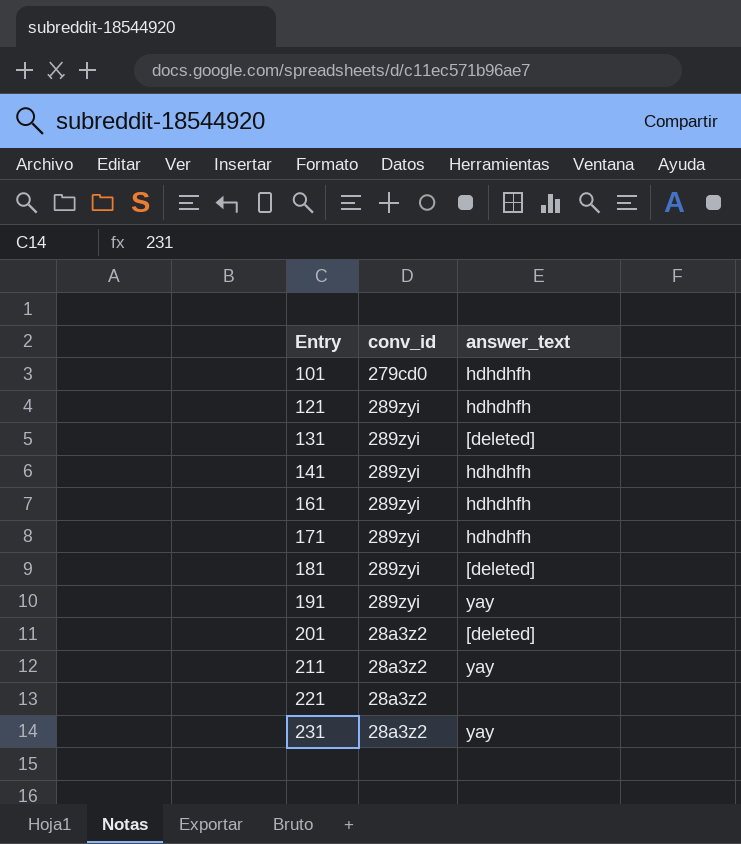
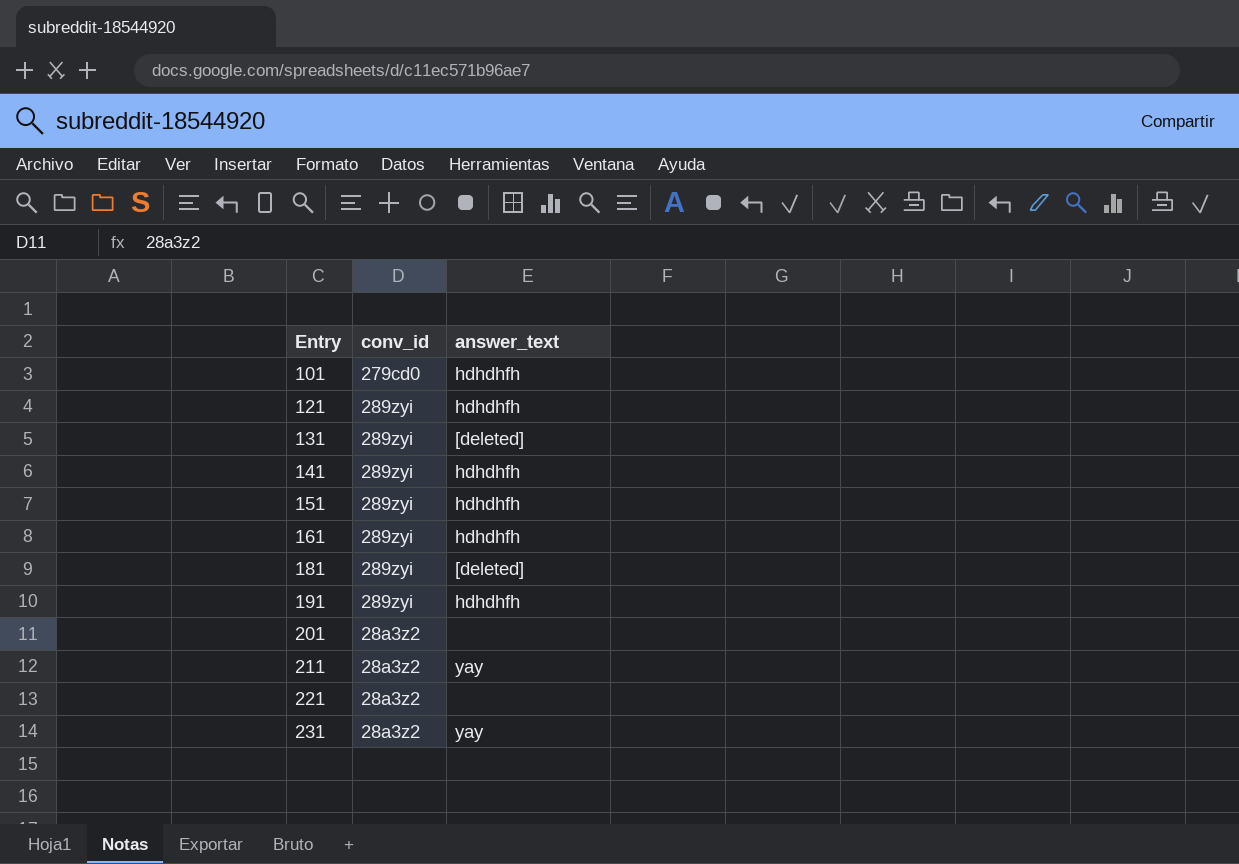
row 171: 289zyi | hdhdhfh -> none
row 151: none -> 289zyi | hdhdhfh
191 | answer_text: yay -> hdhdhfh
201 | answer_text: [deleted] -> none

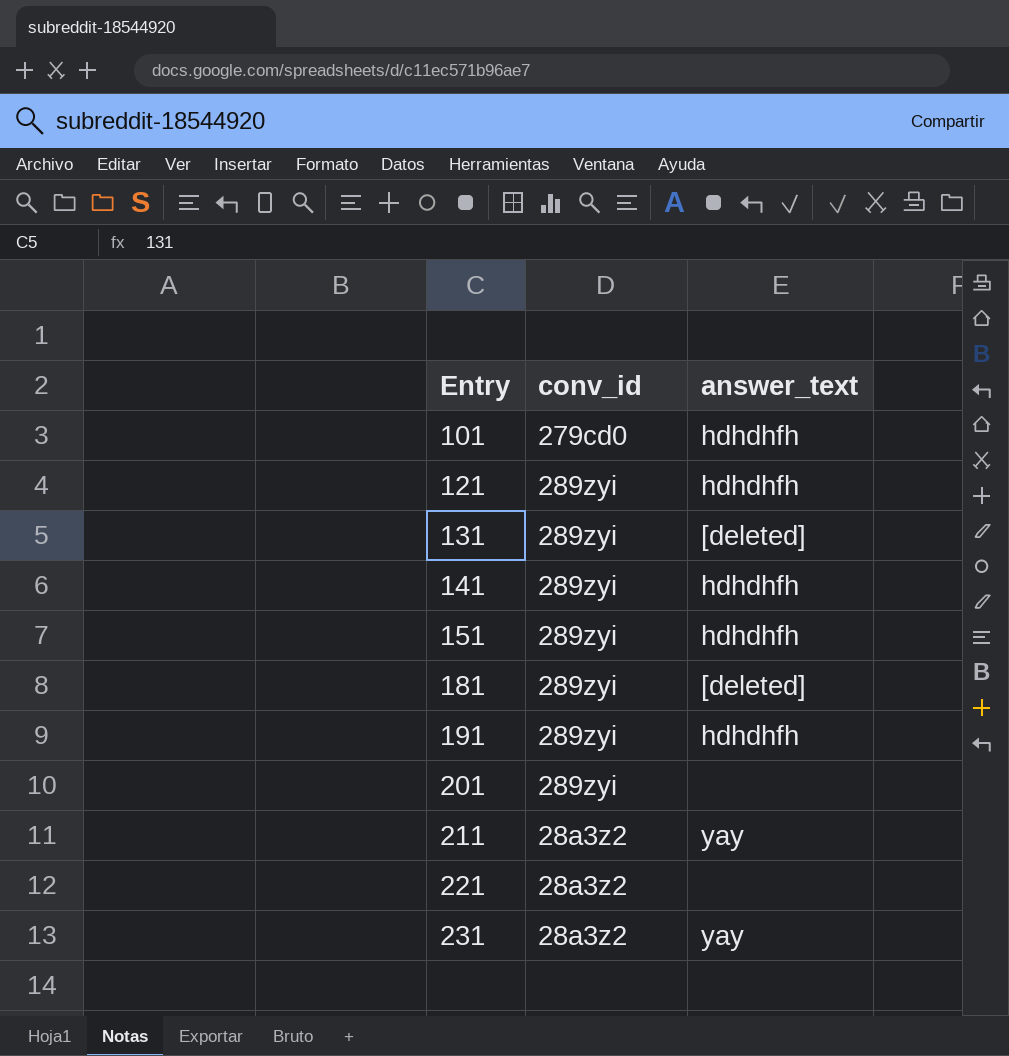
row 161: 289zyi | hdhdhfh -> none
201 | conv_id: 28a3z2 -> 289zyi

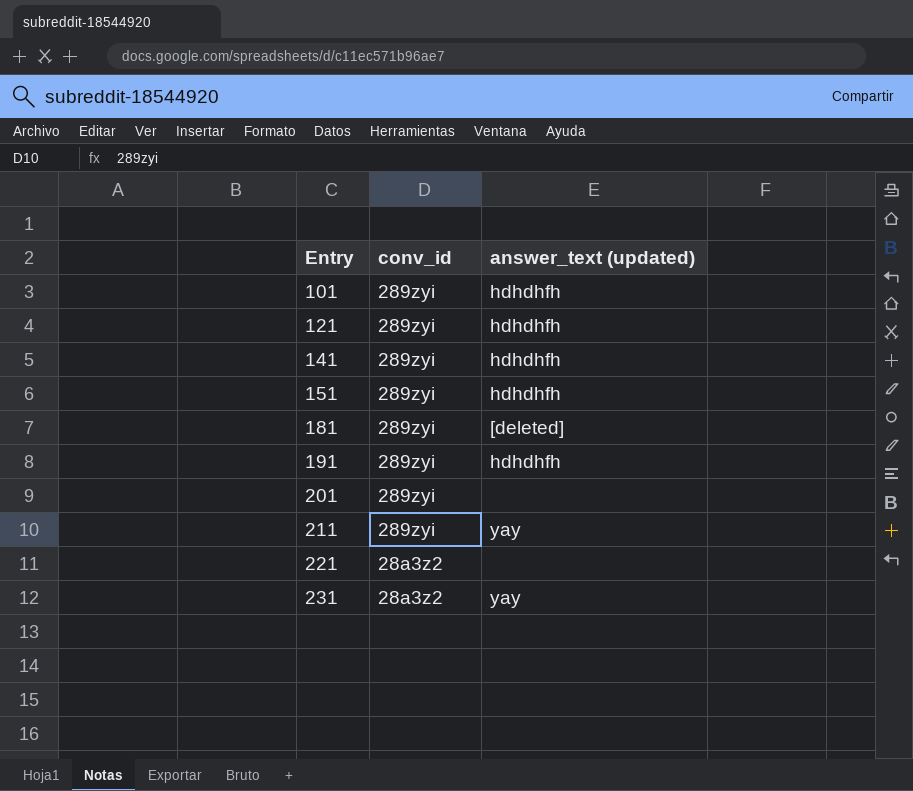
column name: answer_text -> answer_text (updated)
row 131: 289zyi | [deleted] -> none
101 | conv_id: 279cd0 -> 289zyi
211 | conv_id: 28a3z2 -> 289zyi

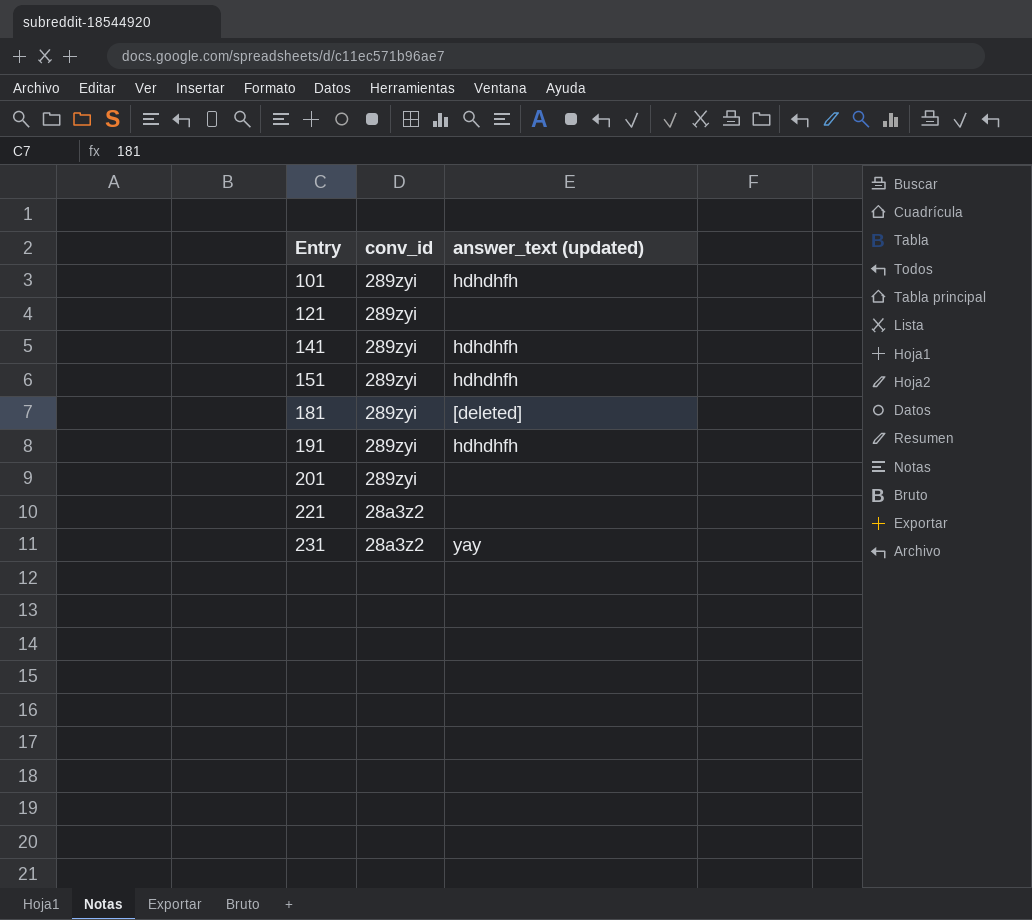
row 211: 289zyi | yay -> none
121 | answer_text (updated): hdhdhfh -> none

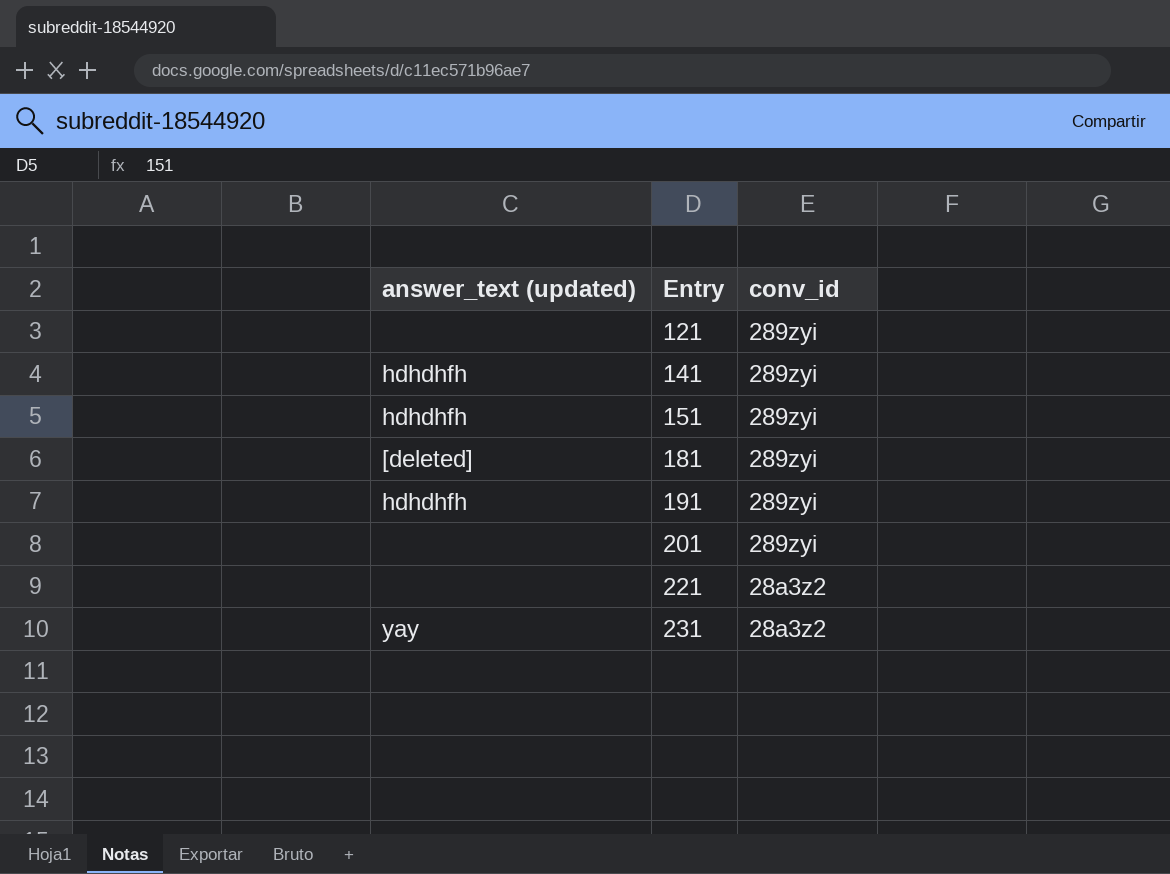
column answer_text (updated) | position: 3 -> 1
row 101: 289zyi | hdhdhfh -> none

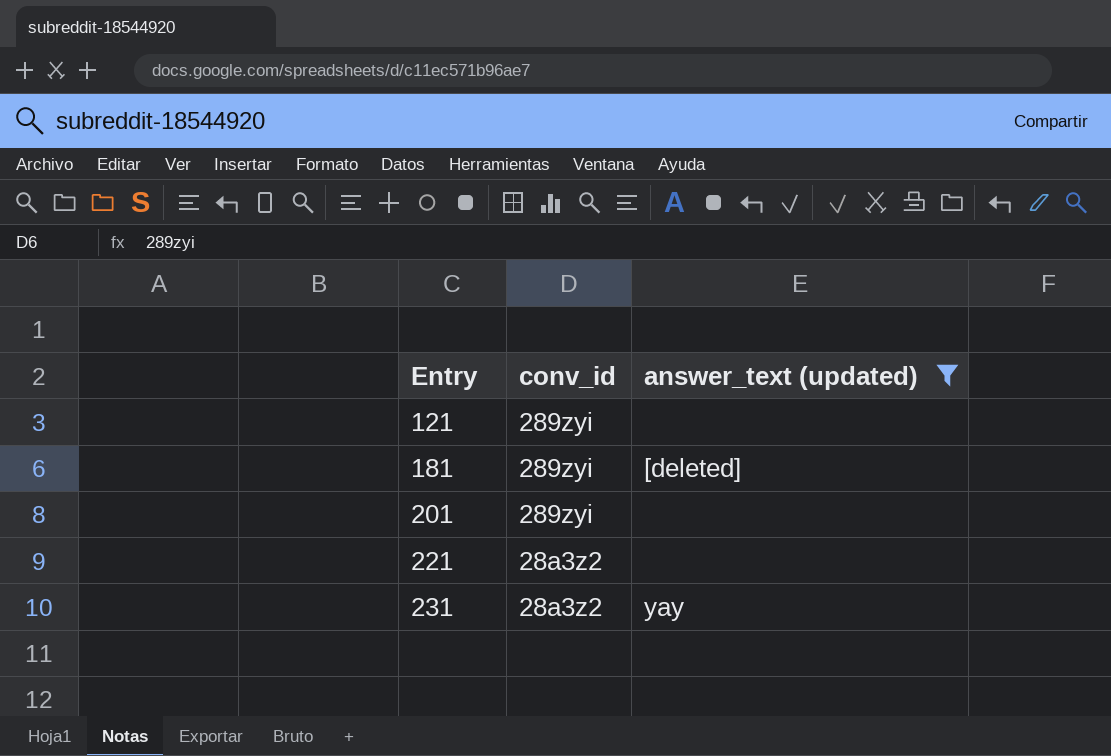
filter: none -> answer_text (updated) != hdhdhfh
column answer_text (updated) | position: 1 -> 3

